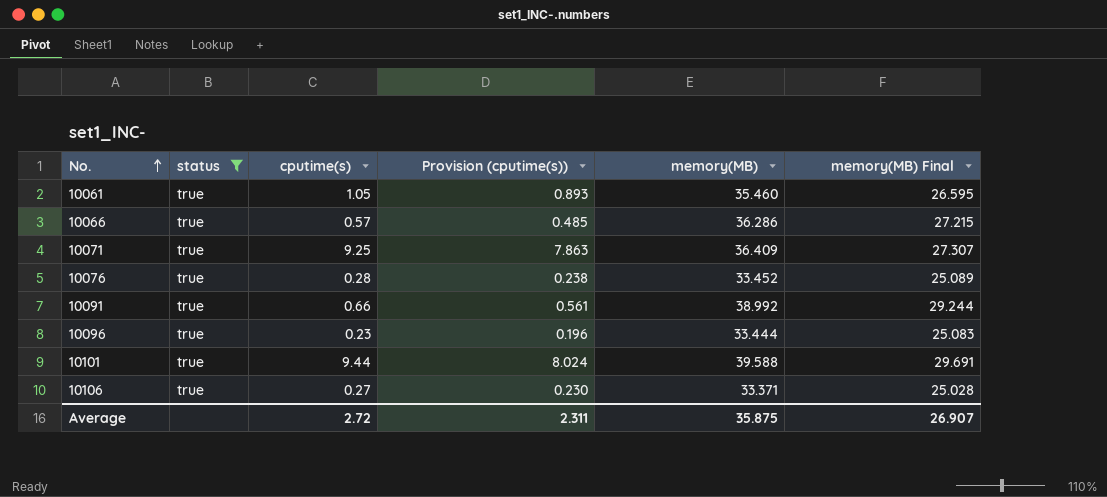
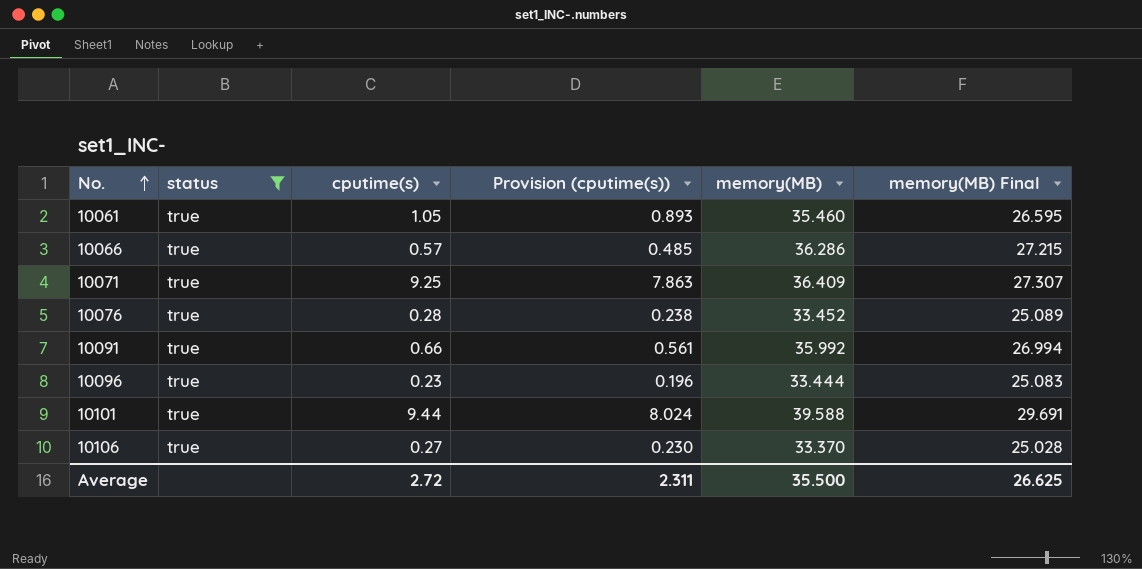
10091 | memory(MB): 38.992 -> 35.992
10091 | memory(MB) Final: 29.244 -> 26.994
10106 | memory(MB): 33.371 -> 33.370
Average | memory(MB): 35.875 -> 35.500
Average | memory(MB) Final: 26.907 -> 26.625

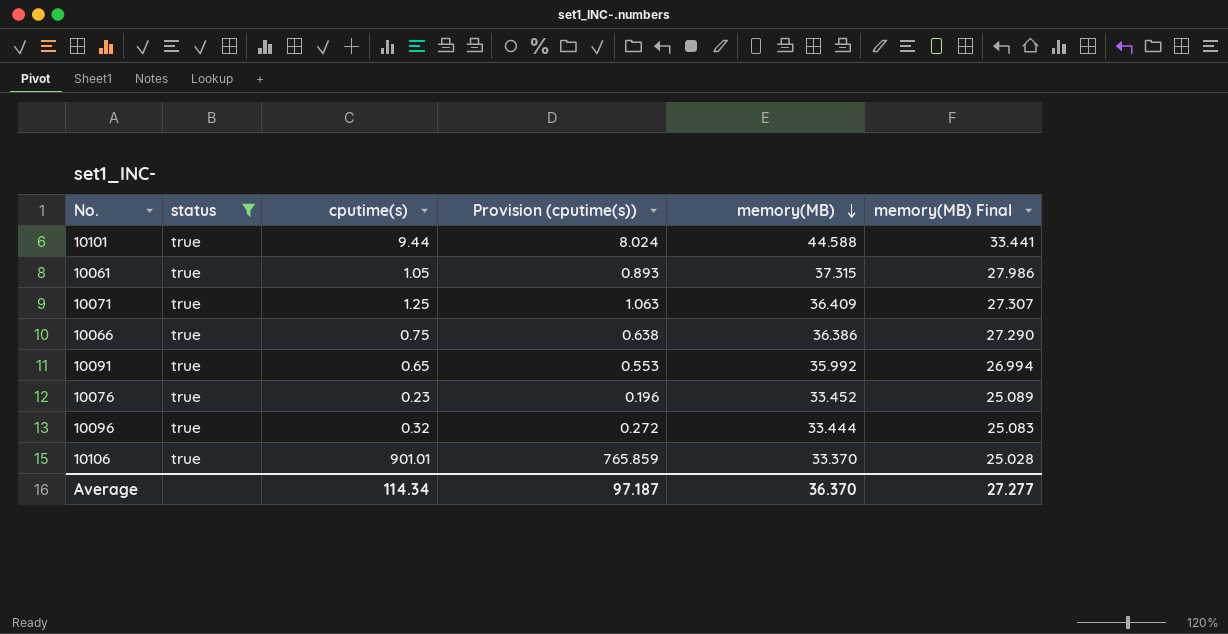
row order: No. ascending -> memory(MB) descending
10101 | memory(MB): 39.588 -> 44.588
10101 | memory(MB) Final: 29.691 -> 33.441
10061 | memory(MB): 35.460 -> 37.315
10061 | memory(MB) Final: 26.595 -> 27.986
10071 | cputime(s): 9.25 -> 1.25
10071 | Provision (cputime(s)): 7.863 -> 1.063
10066 | cputime(s): 0.57 -> 0.75
10066 | Provision (cputime(s)): 0.485 -> 0.638
10066 | memory(MB): 36.286 -> 36.386
10066 | memory(MB) Final: 27.215 -> 27.290
10091 | cputime(s): 0.66 -> 0.65
10091 | Provision (cputime(s)): 0.561 -> 0.553
10076 | cputime(s): 0.28 -> 0.23
10076 | Provision (cputime(s)): 0.238 -> 0.196
10096 | cputime(s): 0.23 -> 0.32
10096 | Provision (cputime(s)): 0.196 -> 0.272
10106 | cputime(s): 0.27 -> 901.01
10106 | Provision (cputime(s)): 0.230 -> 765.859
Average | cputime(s): 2.72 -> 114.34
Average | Provision (cputime(s)): 2.311 -> 97.187
Average | memory(MB): 35.500 -> 36.370
Average | memory(MB) Final: 26.625 -> 27.277

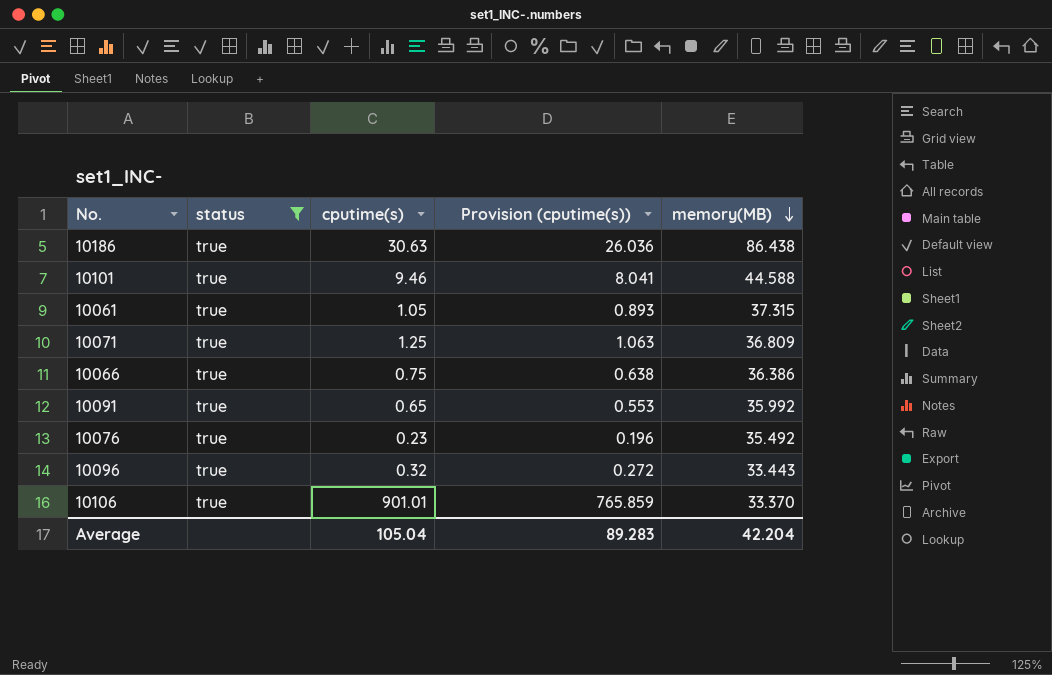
column memory(MB) Final | formula: [memory(MB)] * 0.75 -> none
row 10186: none -> true | 30.63 | 26.036 | 86.438
10101 | cputime(s): 9.44 -> 9.46
10101 | Provision (cputime(s)): 8.024 -> 8.041
10071 | memory(MB): 36.409 -> 36.809
10076 | memory(MB): 33.452 -> 35.492
10096 | memory(MB): 33.444 -> 33.443
Average | cputime(s): 114.34 -> 105.04
Average | Provision (cputime(s)): 97.187 -> 89.283
Average | memory(MB): 36.370 -> 42.204

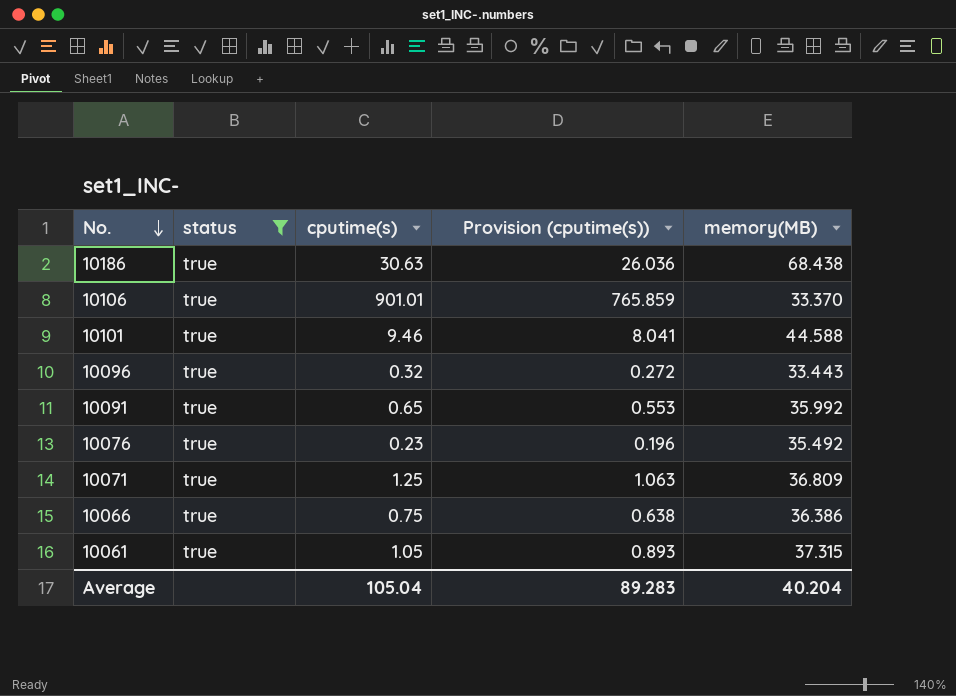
row order: memory(MB) descending -> No. descending
10186 | memory(MB): 86.438 -> 68.438
Average | memory(MB): 42.204 -> 40.204

